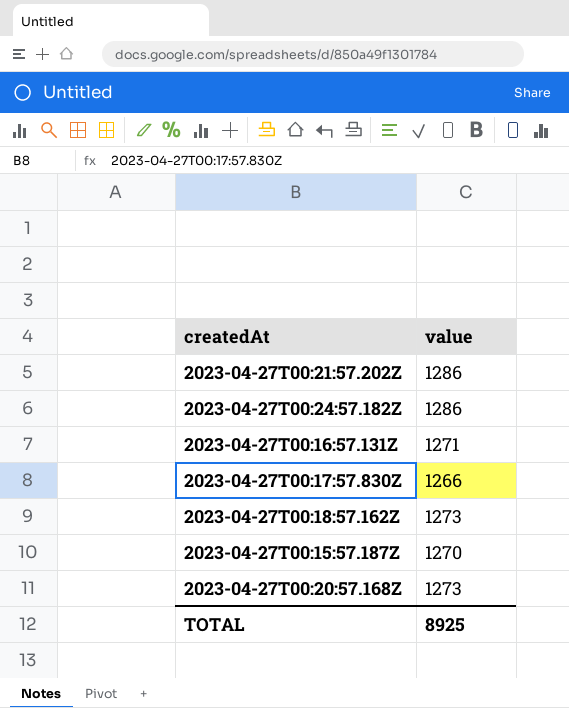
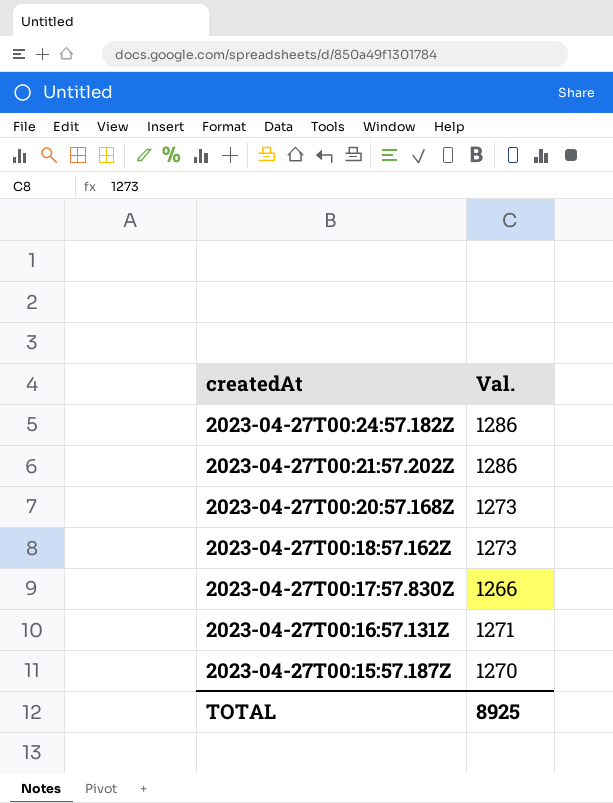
row order: none -> createdAt descending
column name: value -> Val.

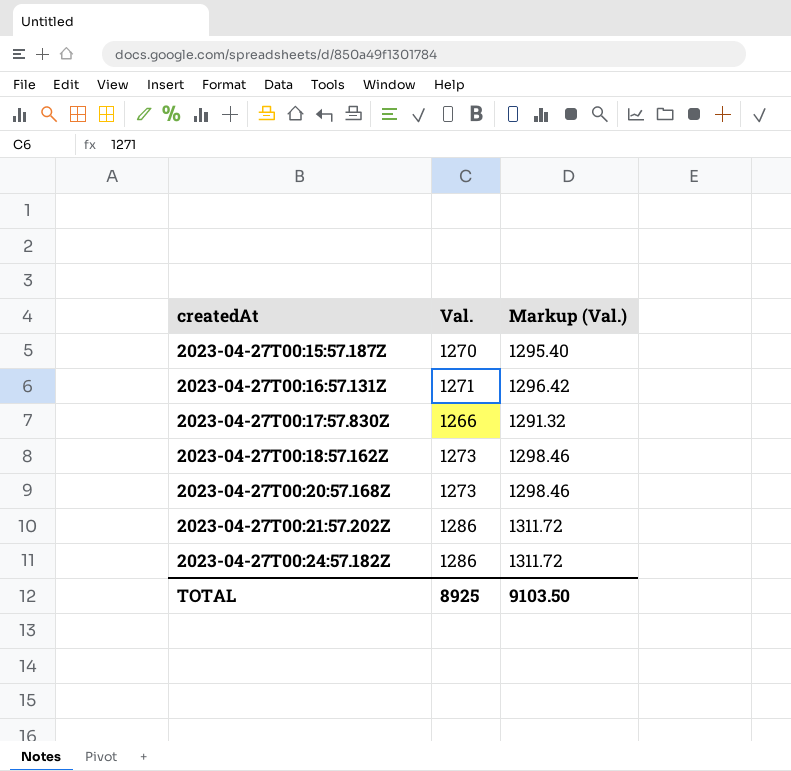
row order: createdAt descending -> createdAt ascending
column Markup (Val.) | formula: none -> [Val.] * 1.02

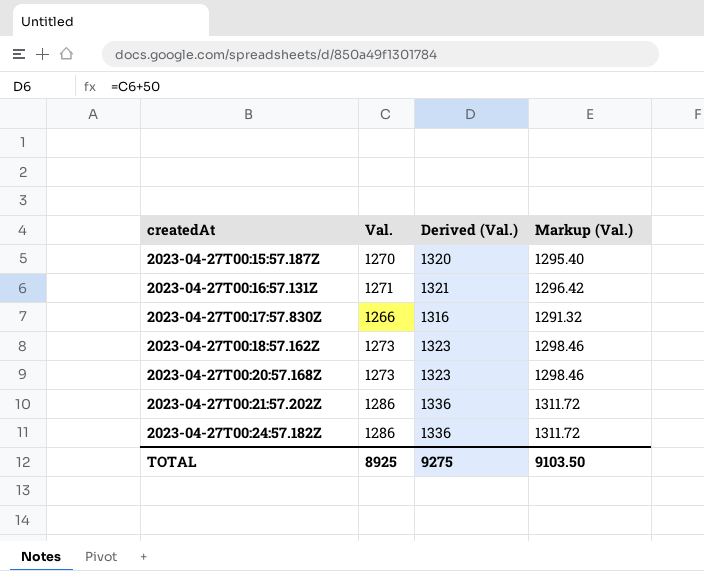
column Derived (Val.) | formula: none -> [Val.] + 50

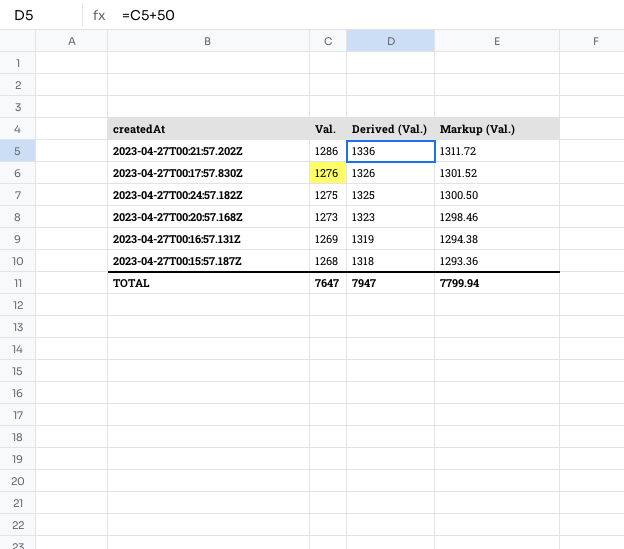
row order: createdAt ascending -> Val. descending
row 2023-04-27T00:18:57.162Z: 1273 | 1323 | 1298.46 -> none
2023-04-27T00:17:57.830Z | Val.: 1266 -> 1276
2023-04-27T00:17:57.830Z | Derived (Val.): 1316 -> 1326
2023-04-27T00:17:57.830Z | Markup (Val.): 1291.32 -> 1301.52
2023-04-27T00:24:57.182Z | Val.: 1286 -> 1275
2023-04-27T00:24:57.182Z | Derived (Val.): 1336 -> 1325
2023-04-27T00:24:57.182Z | Markup (Val.): 1311.72 -> 1300.50
2023-04-27T00:16:57.131Z | Val.: 1271 -> 1269
2023-04-27T00:16:57.131Z | Derived (Val.): 1321 -> 1319
2023-04-27T00:16:57.131Z | Markup (Val.): 1296.42 -> 1294.38
2023-04-27T00:15:57.187Z | Val.: 1270 -> 1268
2023-04-27T00:15:57.187Z | Derived (Val.): 1320 -> 1318
2023-04-27T00:15:57.187Z | Markup (Val.): 1295.40 -> 1293.36
TOTAL | Val.: 8925 -> 7647
TOTAL | Derived (Val.): 9275 -> 7947
TOTAL | Markup (Val.): 9103.50 -> 7799.94

